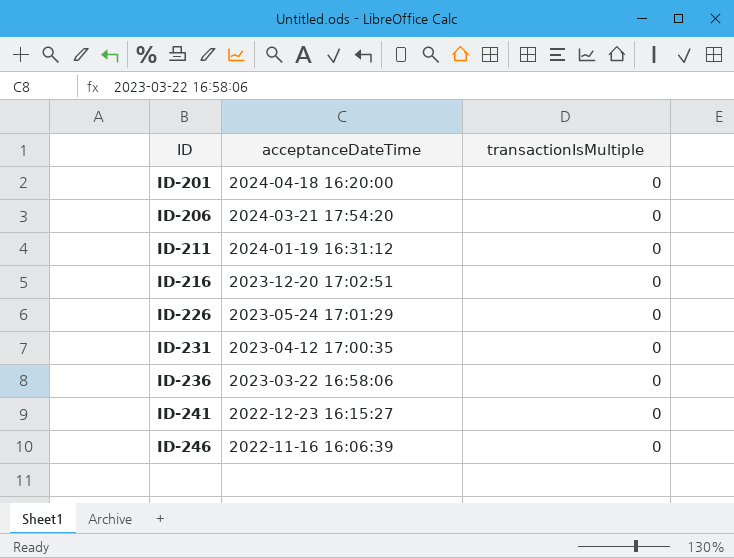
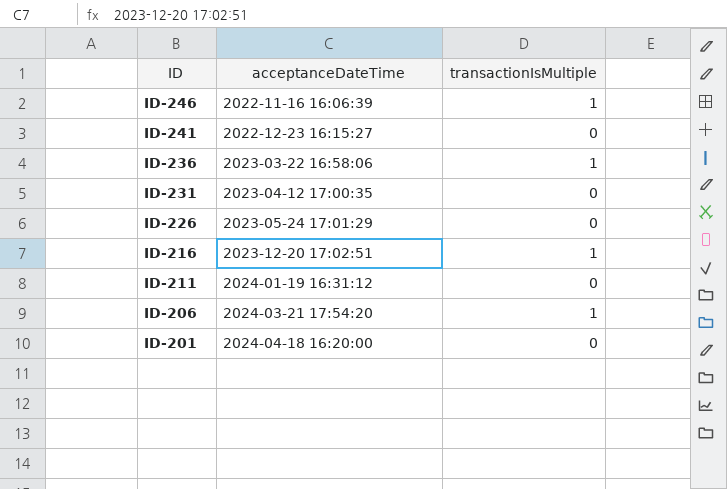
row order: ID ascending -> ID descending
ID-246 | transactionIsMultiple: 0 -> 1
ID-236 | transactionIsMultiple: 0 -> 1
ID-216 | transactionIsMultiple: 0 -> 1
ID-206 | transactionIsMultiple: 0 -> 1

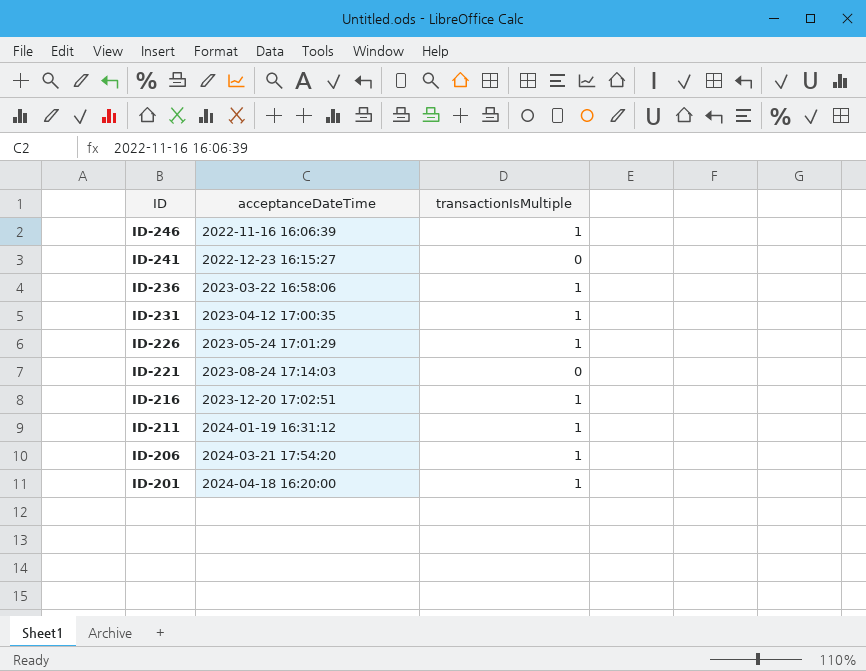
ID-231 | transactionIsMultiple: 0 -> 1
ID-226 | transactionIsMultiple: 0 -> 1
row ID-221: none -> 2023-08-24 17:14:03 | 0
ID-211 | transactionIsMultiple: 0 -> 1
ID-201 | transactionIsMultiple: 0 -> 1

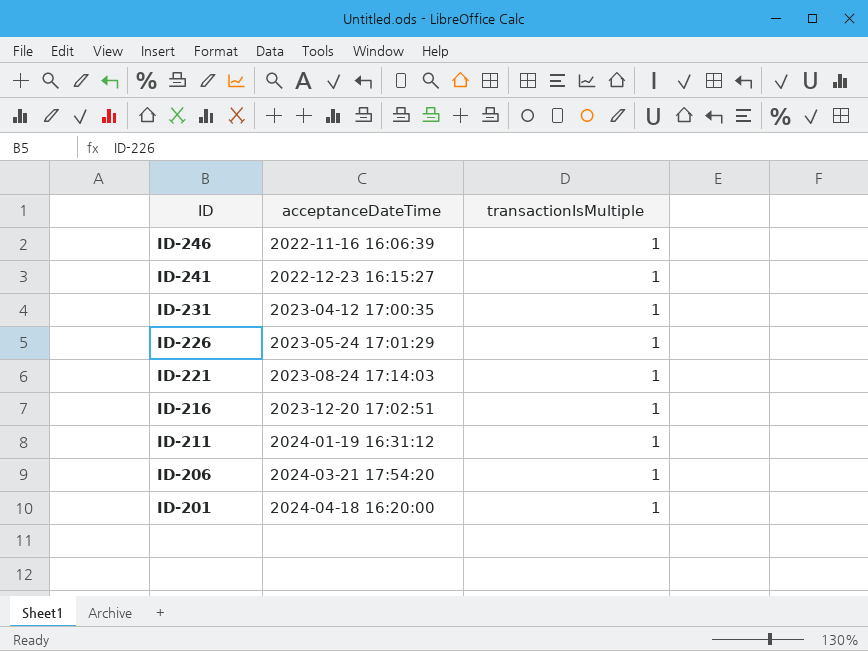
row ID-236: 2023-03-22 16:58:06 | 1 -> none
ID-241 | transactionIsMultiple: 0 -> 1
ID-221 | transactionIsMultiple: 0 -> 1

